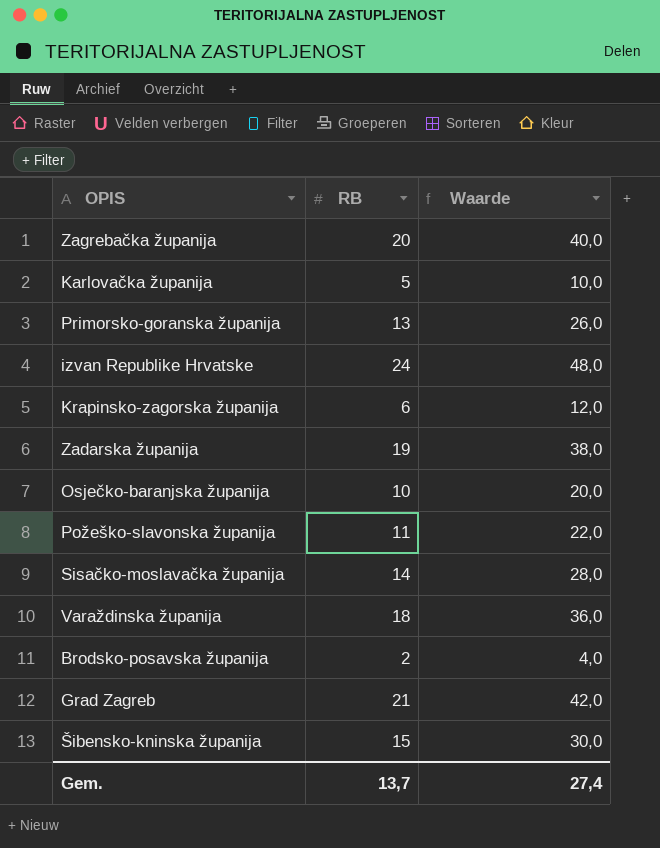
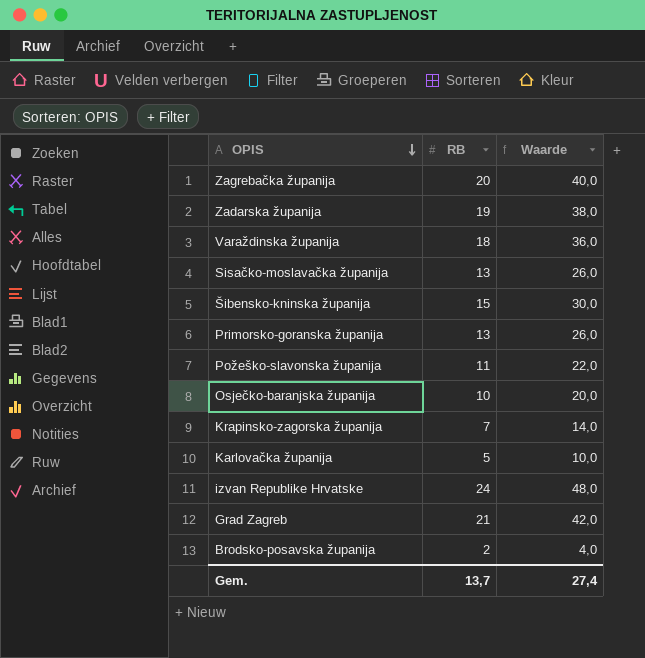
row order: none -> OPIS descending
Sisačko-moslavačka županija | RB: 14 -> 13
Sisačko-moslavačka županija | Waarde: 28,0 -> 26,0
Krapinsko-zagorska županija | RB: 6 -> 7
Krapinsko-zagorska županija | Waarde: 12,0 -> 14,0

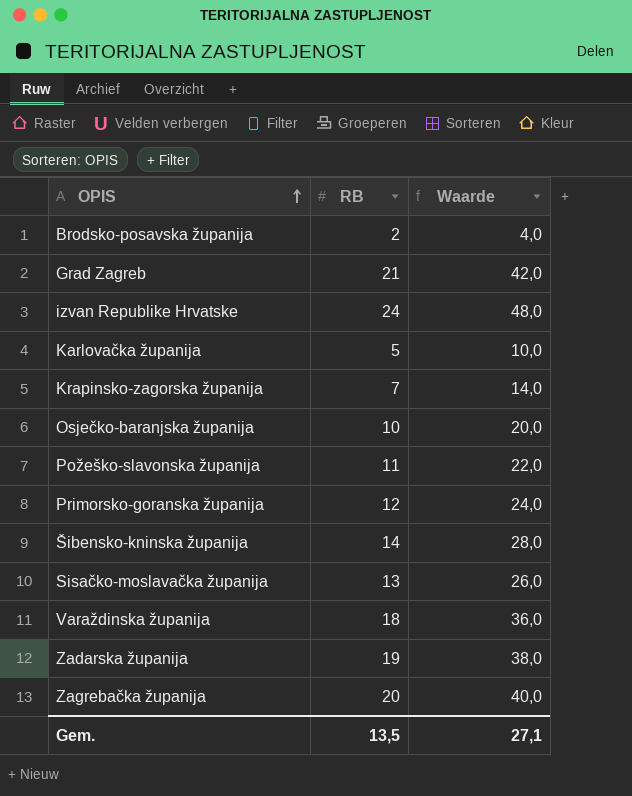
row order: OPIS descending -> OPIS ascending
Primorsko-goranska županija | RB: 13 -> 12
Primorsko-goranska županija | Waarde: 26,0 -> 24,0
Šibensko-kninska županija | RB: 15 -> 14
Šibensko-kninska županija | Waarde: 30,0 -> 28,0
Gem. | RB: 13,7 -> 13,5
Gem. | Waarde: 27,4 -> 27,1

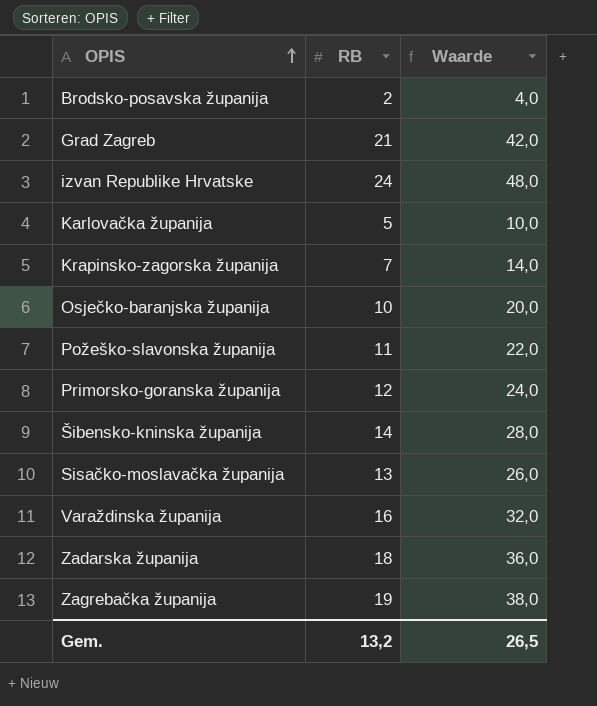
Varaždinska županija | RB: 18 -> 16
Varaždinska županija | Waarde: 36,0 -> 32,0
Zadarska županija | RB: 19 -> 18
Zadarska županija | Waarde: 38,0 -> 36,0
Zagrebačka županija | RB: 20 -> 19
Zagrebačka županija | Waarde: 40,0 -> 38,0
Gem. | RB: 13,5 -> 13,2
Gem. | Waarde: 27,1 -> 26,5

